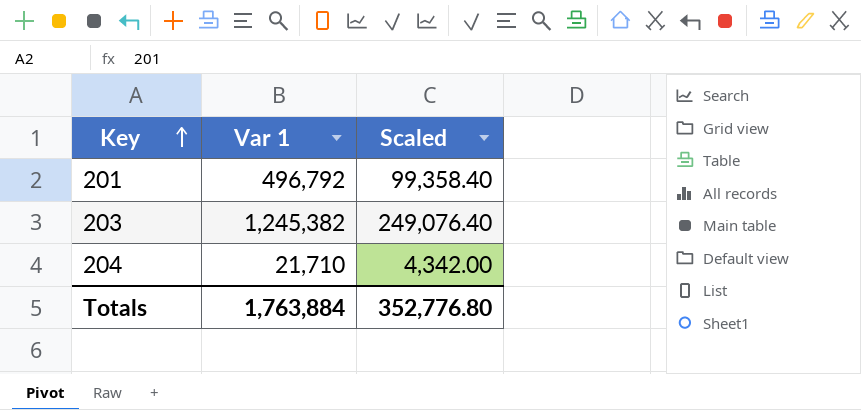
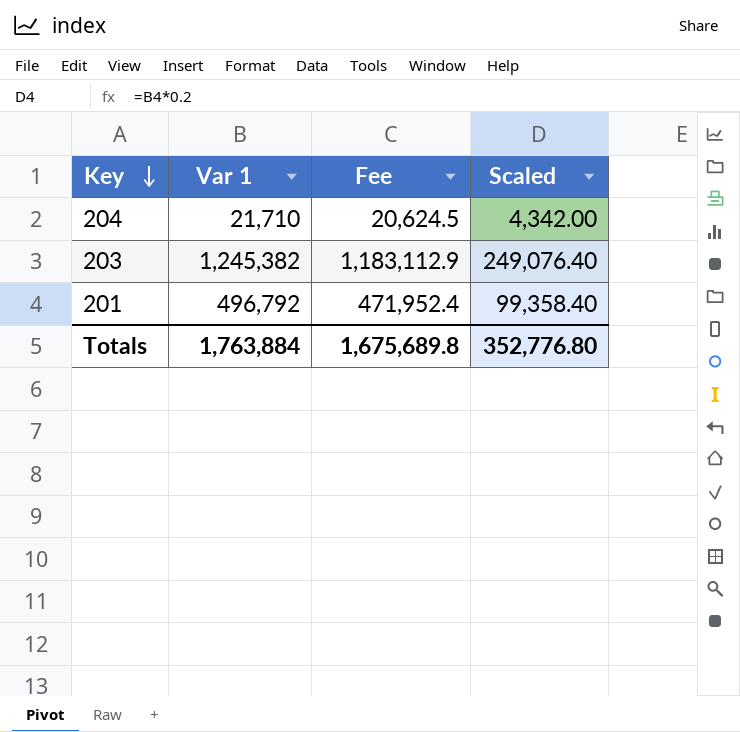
row order: Key ascending -> Key descending
column Fee | formula: none -> [Var 1] * 0.95

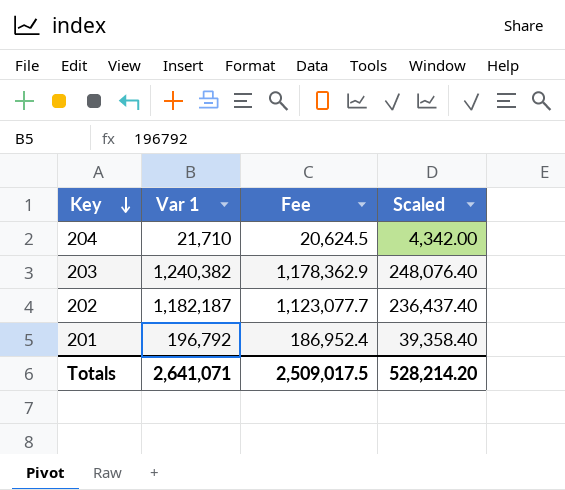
203 | Var 1: 1,245,382 -> 1,240,382
203 | Fee: 1,183,112.9 -> 1,178,362.9
203 | Scaled: 249,076.40 -> 248,076.40
row 202: none -> 1,182,187 | 1,123,077.7 | 236,437.40
201 | Var 1: 496,792 -> 196,792
201 | Fee: 471,952.4 -> 186,952.4
201 | Scaled: 99,358.40 -> 39,358.40
Totals | Var 1: 1,763,884 -> 2,641,071
Totals | Fee: 1,675,689.8 -> 2,509,017.5
Totals | Scaled: 352,776.80 -> 528,214.20

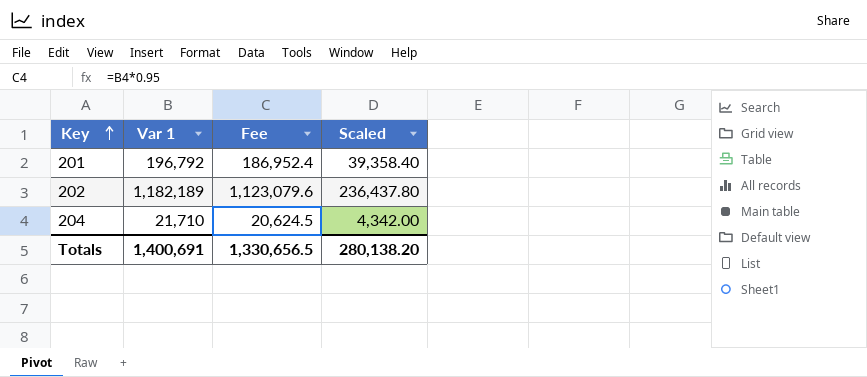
row order: Key descending -> Key ascending
row 203: 1,240,382 | 1,178,362.9 | 248,076.40 -> none
202 | Var 1: 1,182,187 -> 1,182,189
202 | Fee: 1,123,077.7 -> 1,123,079.6
202 | Scaled: 236,437.40 -> 236,437.80
Totals | Var 1: 2,641,071 -> 1,400,691
Totals | Fee: 2,509,017.5 -> 1,330,656.5
Totals | Scaled: 528,214.20 -> 280,138.20

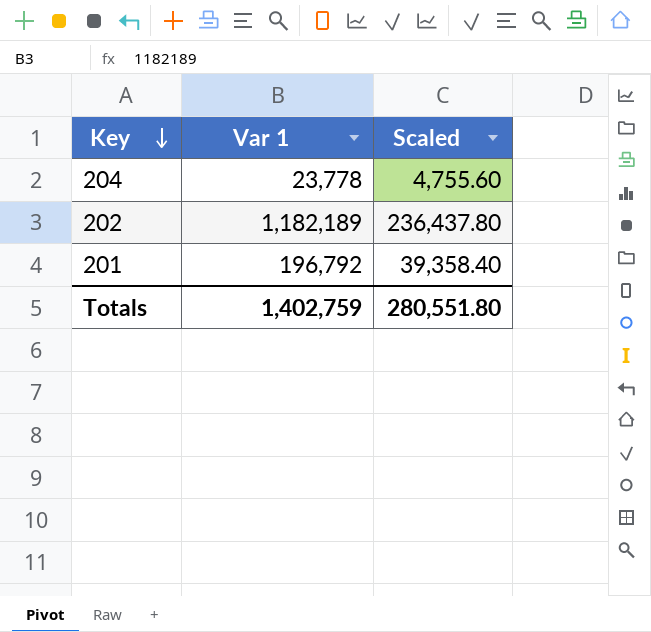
row order: Key ascending -> Key descending
column Fee | formula: [Var 1] * 0.95 -> none
204 | Var 1: 21,710 -> 23,778
204 | Scaled: 4,342.00 -> 4,755.60
Totals | Var 1: 1,400,691 -> 1,402,759
Totals | Scaled: 280,138.20 -> 280,551.80

